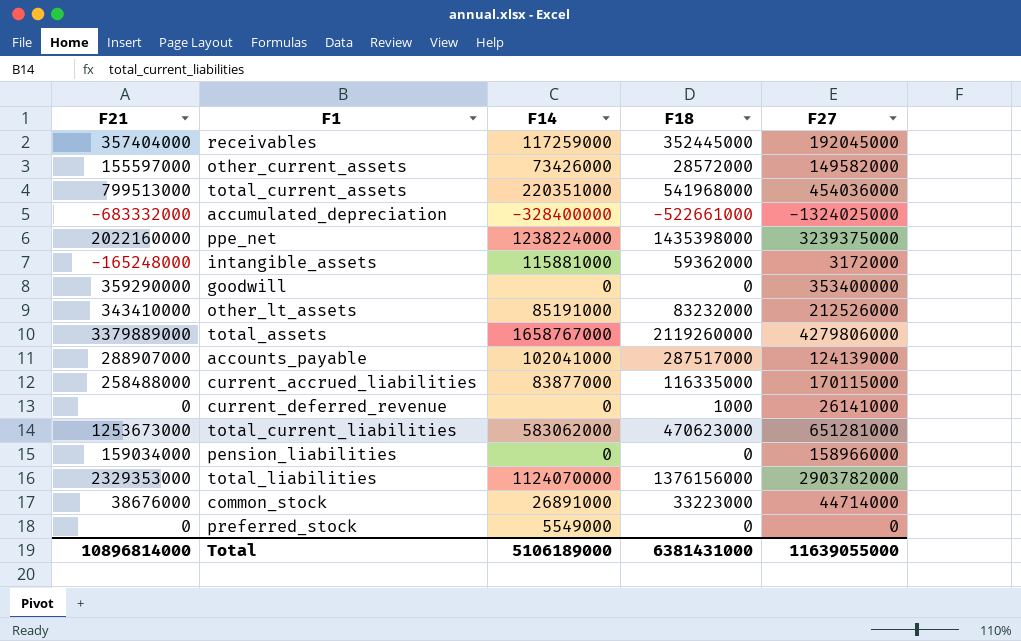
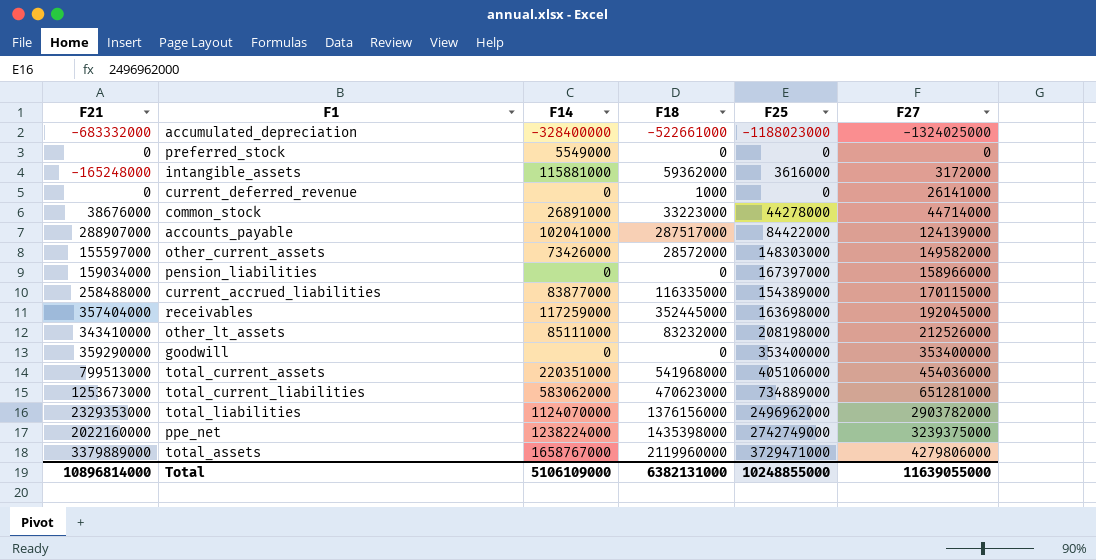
row order: none -> F27 ascending
column F25 | position: none -> 5
other_lt_assets | F14: 85191000 -> 85111000
total_assets | F18: 2119260000 -> 2119960000
Total | F14: 5106189000 -> 5106109000
Total | F18: 6381431000 -> 6382131000

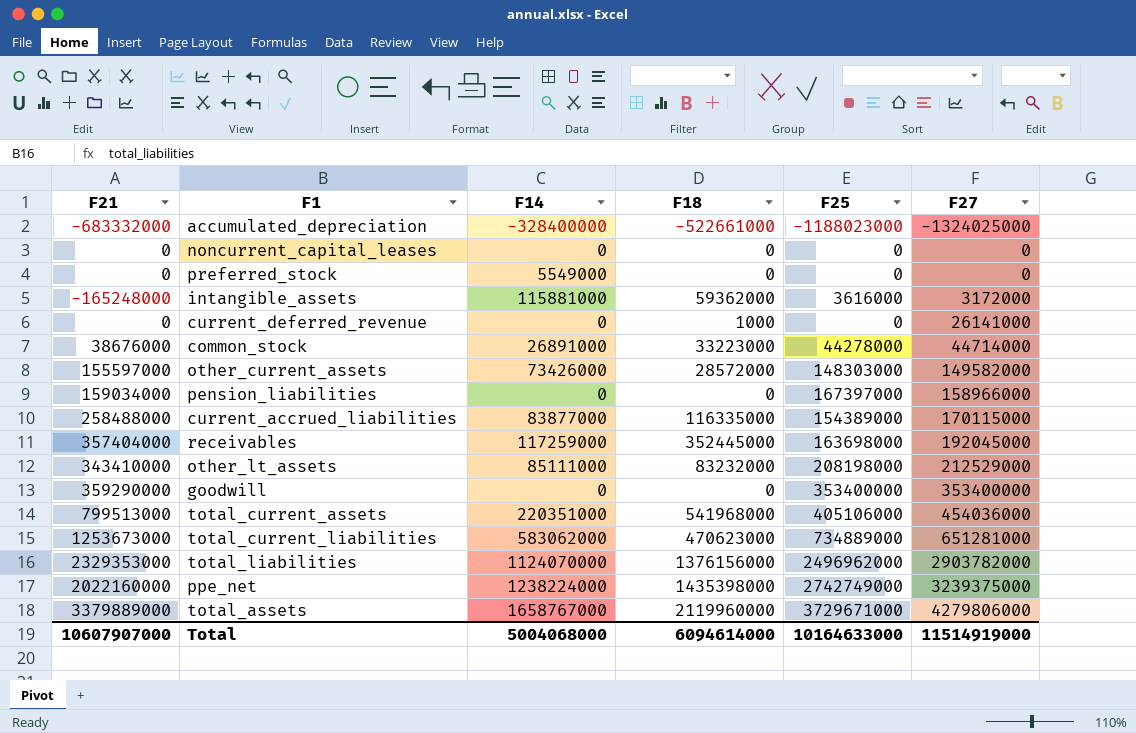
row accounts_payable: 288907000 | 102041000 | 287517000 | 84422000 | 124139000 -> none
row noncurrent_capital_leases: none -> 0 | 0 | 0 | 0 | 0
other_lt_assets | F27: 212526000 -> 212529000
total_assets | F25: 3729471000 -> 3729671000
Total | F21: 10896814000 -> 10607907000
Total | F14: 5106109000 -> 5004068000
Total | F18: 6382131000 -> 6094614000
Total | F25: 10248855000 -> 10164633000
Total | F27: 11639055000 -> 11514919000

